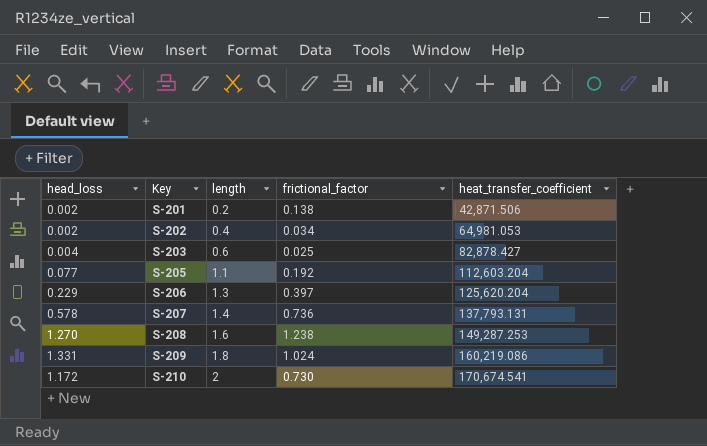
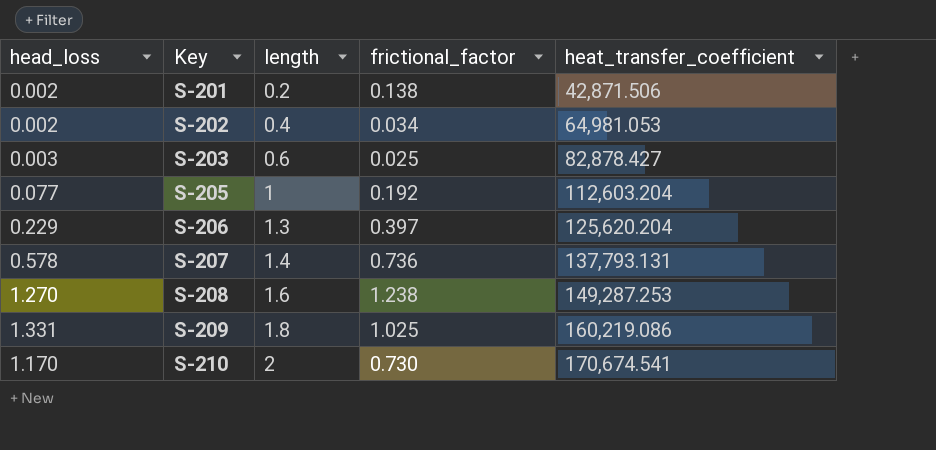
S-203 | head_loss: 0.004 -> 0.003
S-205 | length: 1.1 -> 1
S-209 | frictional_factor: 1.024 -> 1.025
S-210 | head_loss: 1.172 -> 1.170

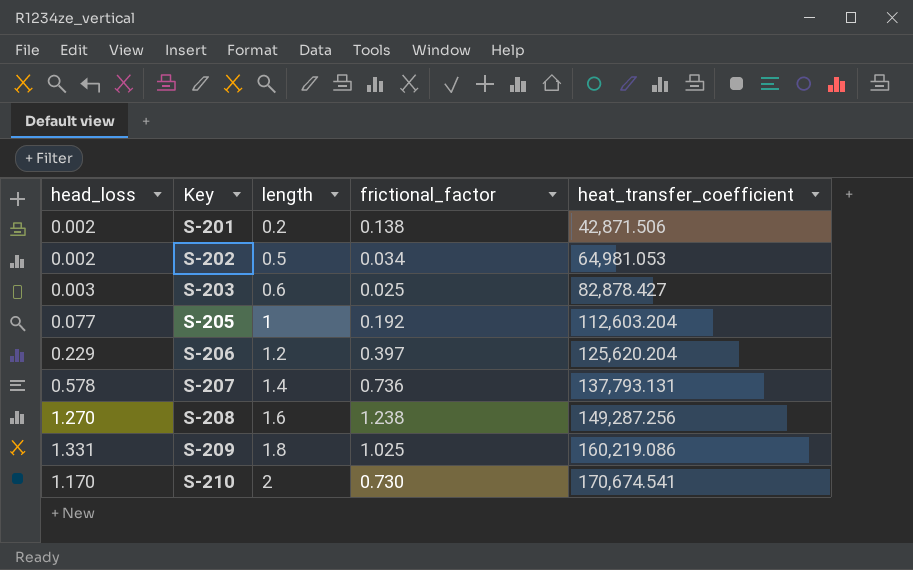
S-202 | length: 0.4 -> 0.5
S-206 | length: 1.3 -> 1.2
S-208 | heat_transfer_coefficient: 149,287.253 -> 149,287.256

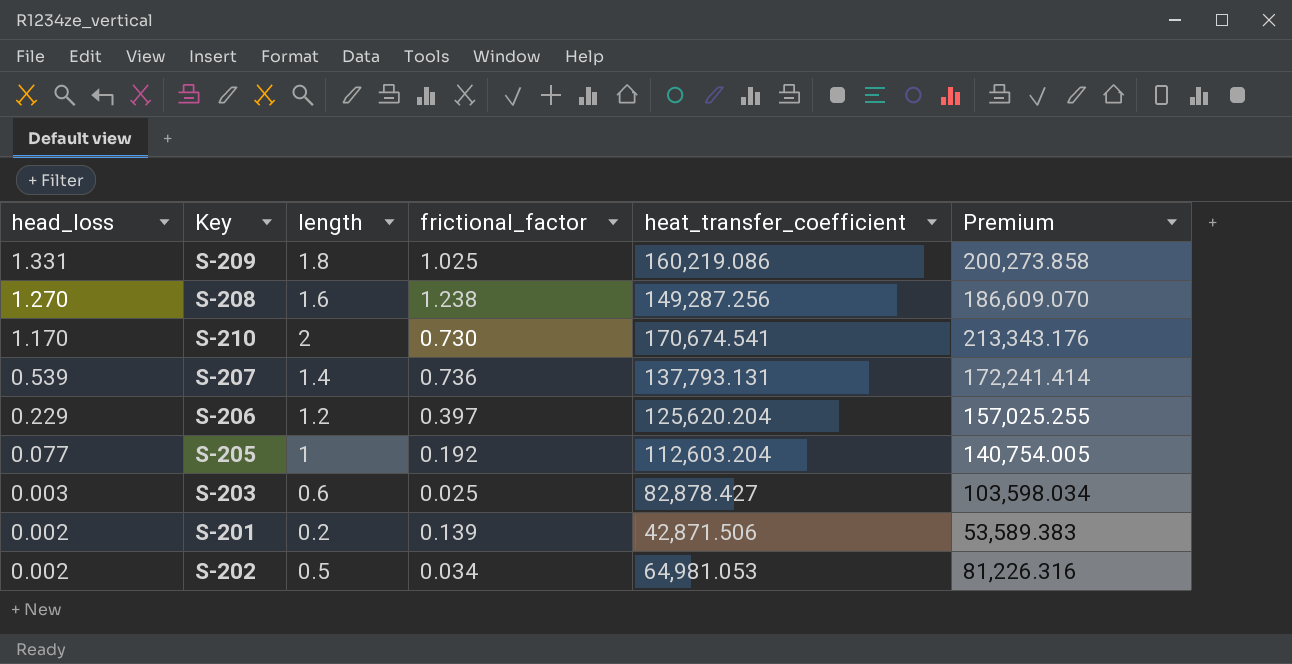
row order: Key ascending -> head_loss descending
column Premium | formula: none -> [heat_transfer_coefficient] * 1.25
S-207 | head_loss: 0.578 -> 0.539
S-201 | frictional_factor: 0.138 -> 0.139

